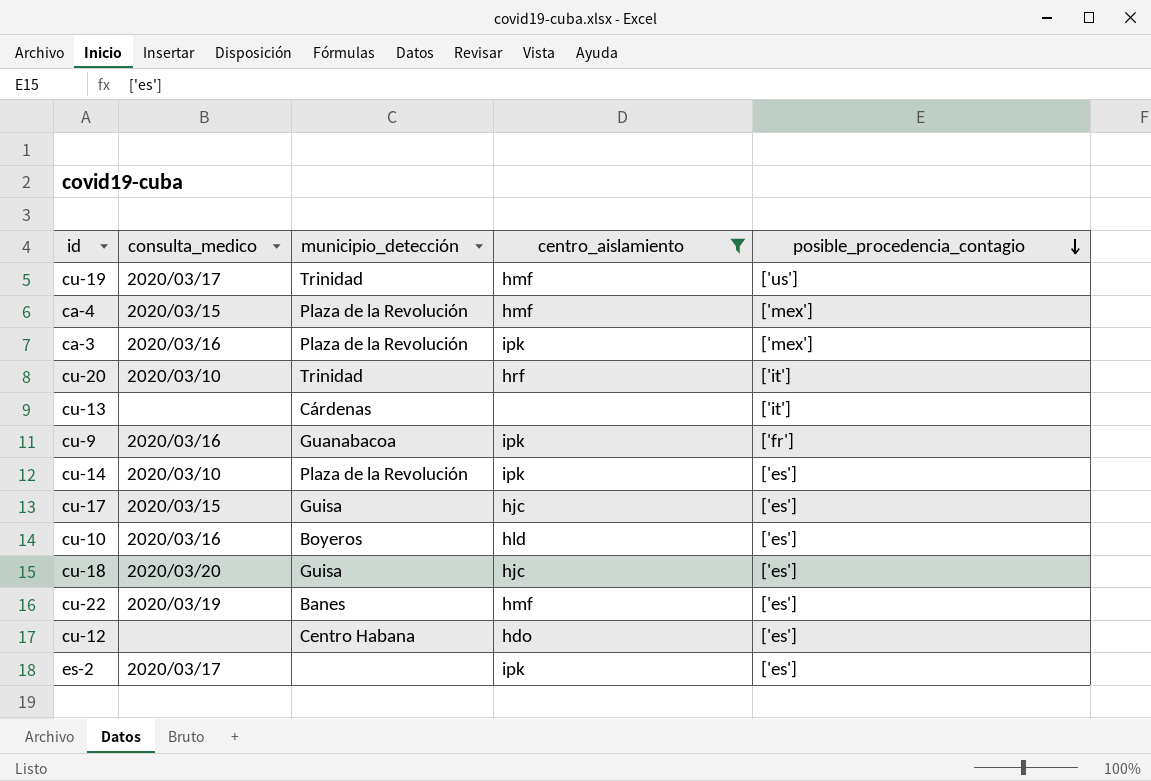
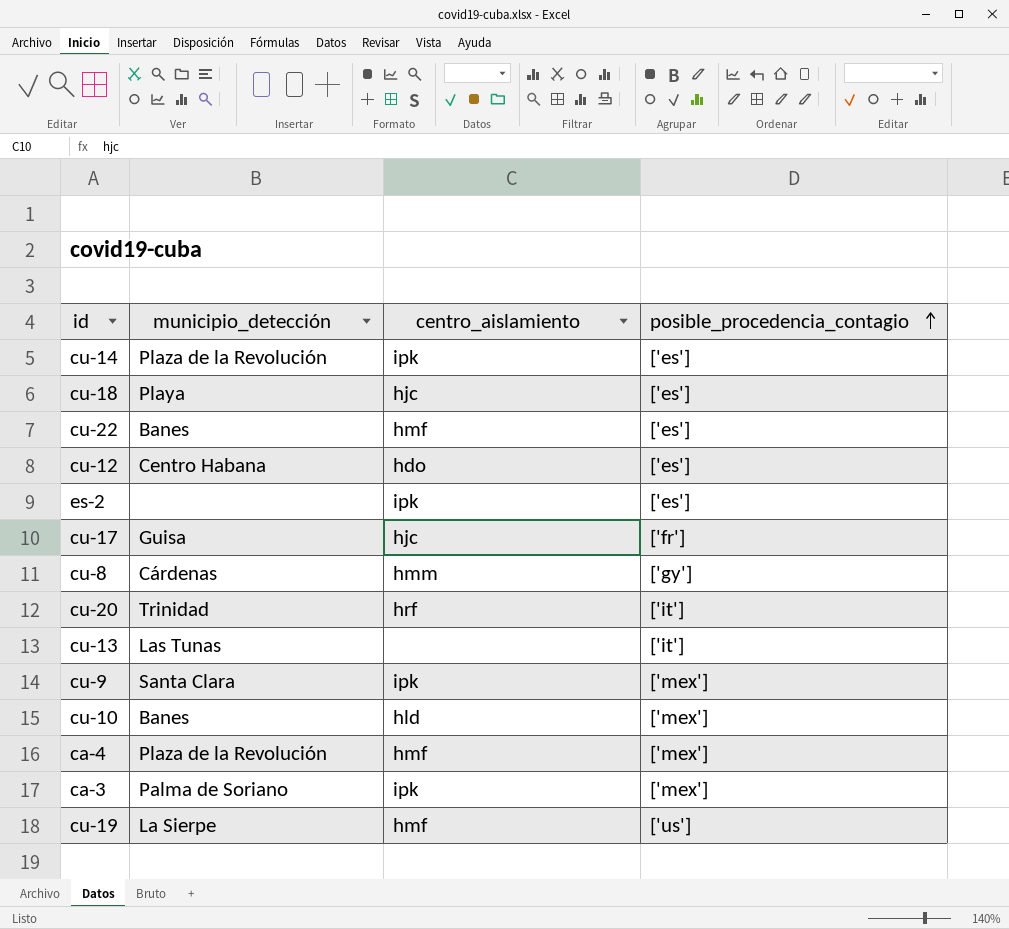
filter: centro_aislamiento != hmm -> none
row order: posible_procedencia_contagio descending -> posible_procedencia_contagio ascending
column consulta_medico | position: 2 -> none
cu-18 | municipio_detección: Guisa -> Playa
cu-17 | posible_procedencia_contagio: ['es'] -> ['fr']
cu-13 | municipio_detección: Cárdenas -> Las Tunas
cu-9 | municipio_detección: Guanabacoa -> Santa Clara
cu-9 | posible_procedencia_contagio: ['fr'] -> ['mex']
cu-10 | municipio_detección: Boyeros -> Banes
cu-10 | posible_procedencia_contagio: ['es'] -> ['mex']
ca-3 | municipio_detección: Plaza de la Revolución -> Palma de Soriano
cu-19 | municipio_detección: Trinidad -> La Sierpe

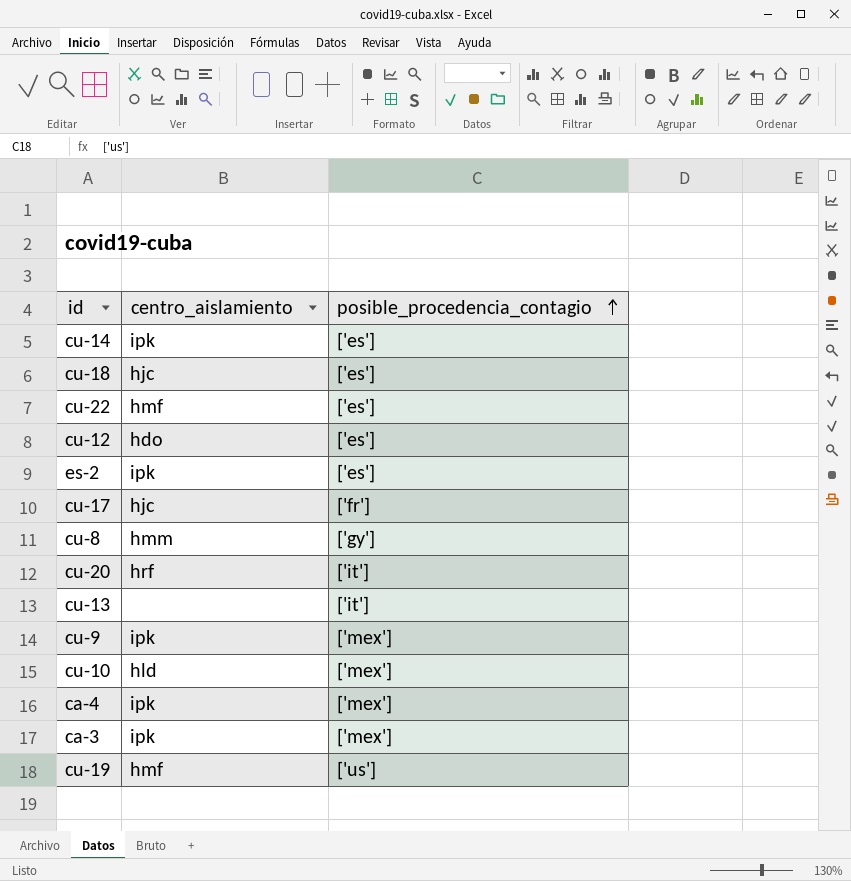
column municipio_detección | position: 2 -> none
ca-4 | centro_aislamiento: hmf -> ipk

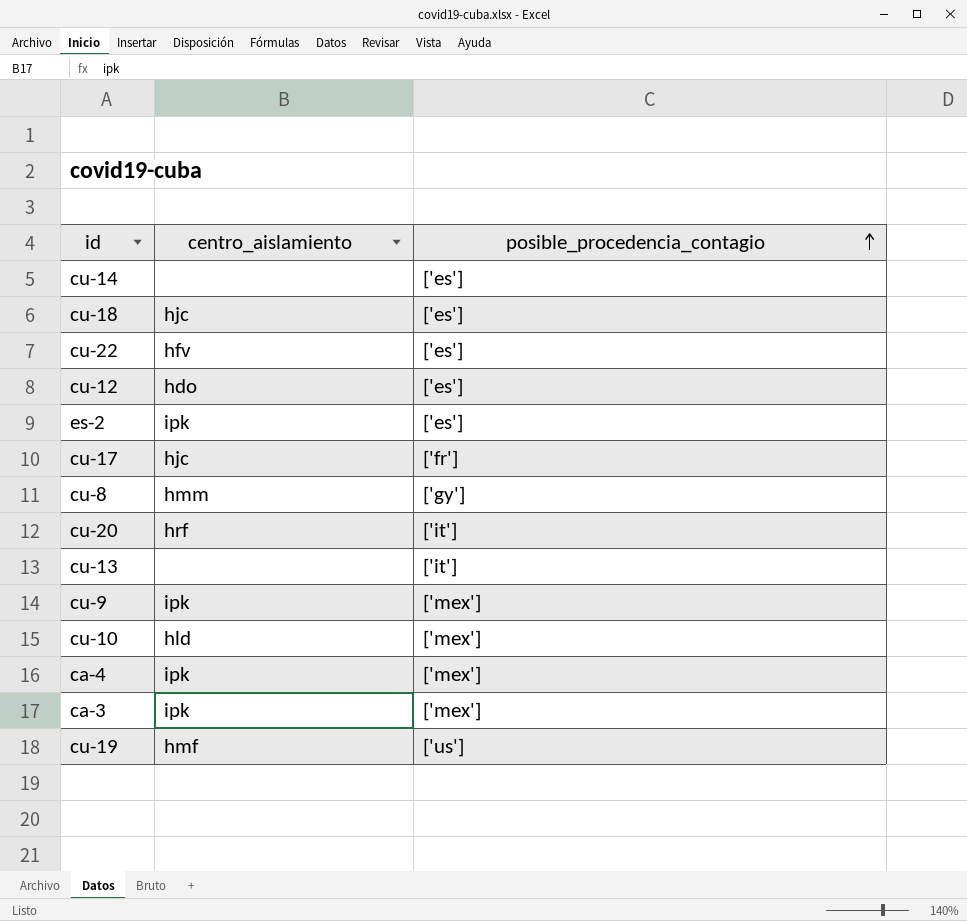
cu-14 | centro_aislamiento: ipk -> none
cu-22 | centro_aislamiento: hmf -> hfv

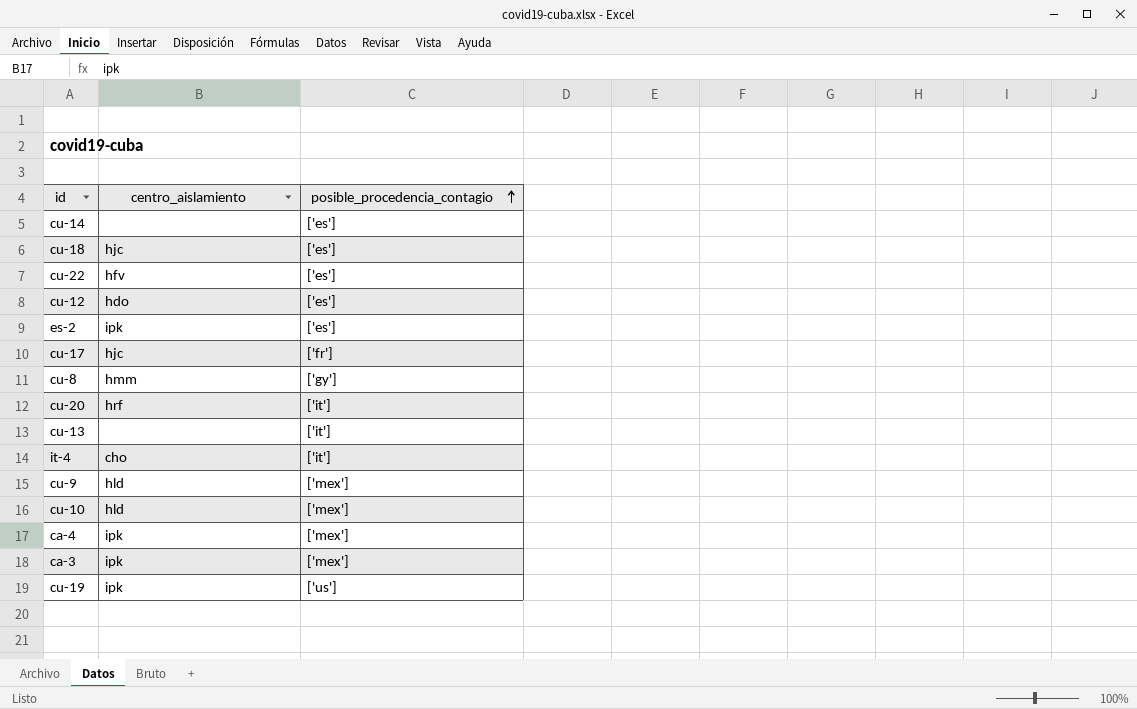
row it-4: none -> cho | ['it']
cu-9 | centro_aislamiento: ipk -> hld
cu-19 | centro_aislamiento: hmf -> ipk

